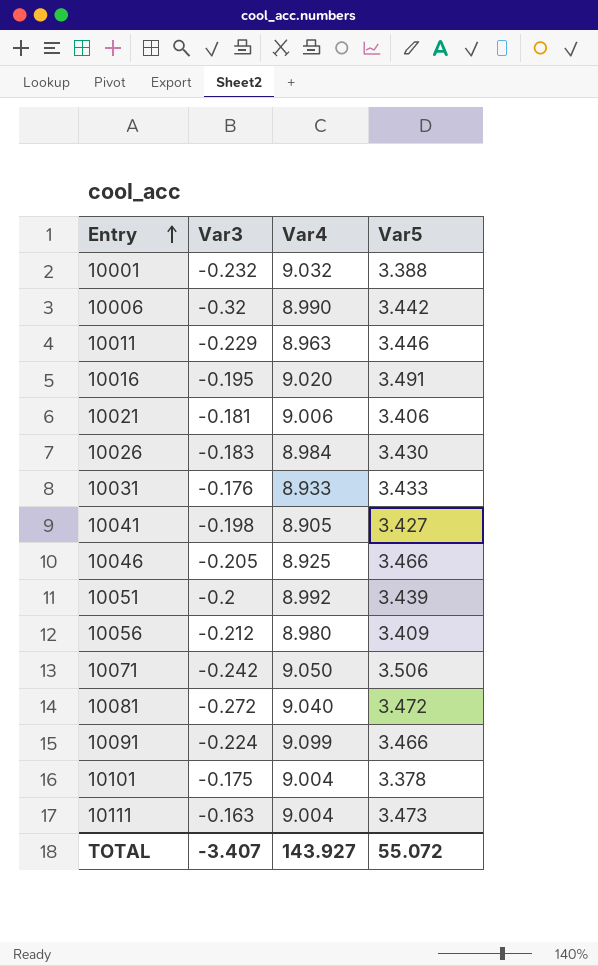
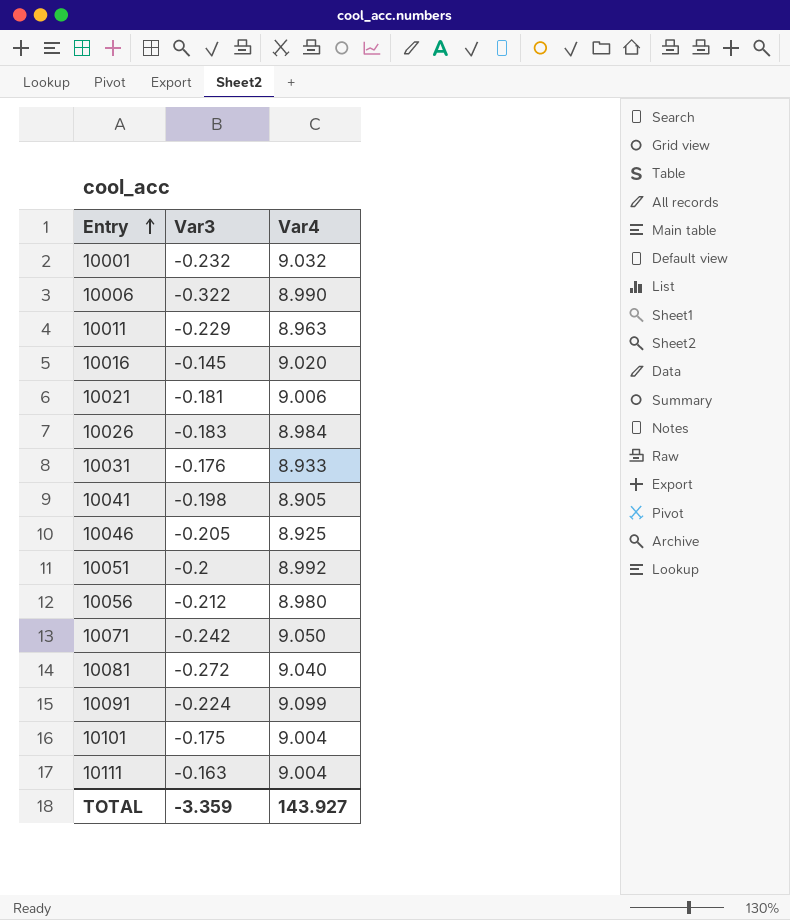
column Var5 | position: 4 -> none
10006 | Var3: -0.32 -> -0.322
10016 | Var3: -0.195 -> -0.145
TOTAL | Var3: -3.407 -> -3.359

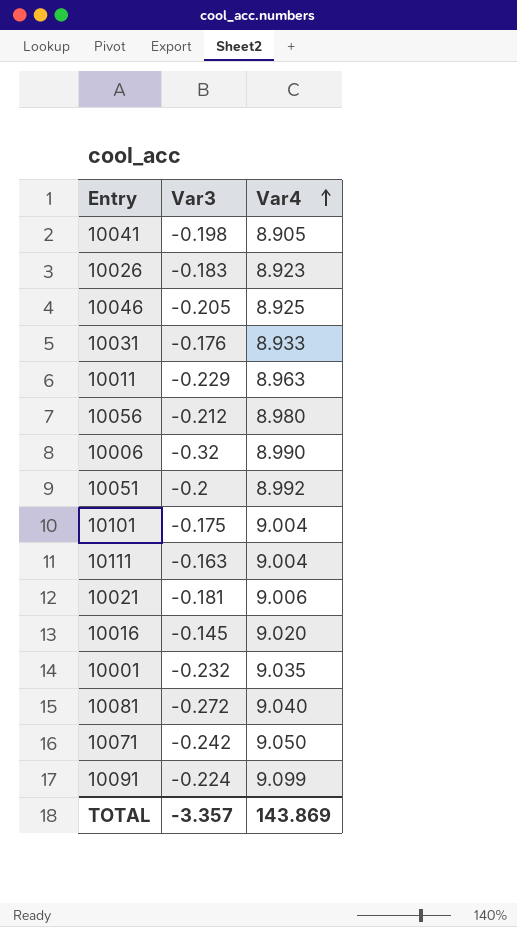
row order: Entry ascending -> Var4 ascending
10026 | Var4: 8.984 -> 8.923
10006 | Var3: -0.322 -> -0.32
10001 | Var4: 9.032 -> 9.035
TOTAL | Var3: -3.359 -> -3.357
TOTAL | Var4: 143.927 -> 143.869

